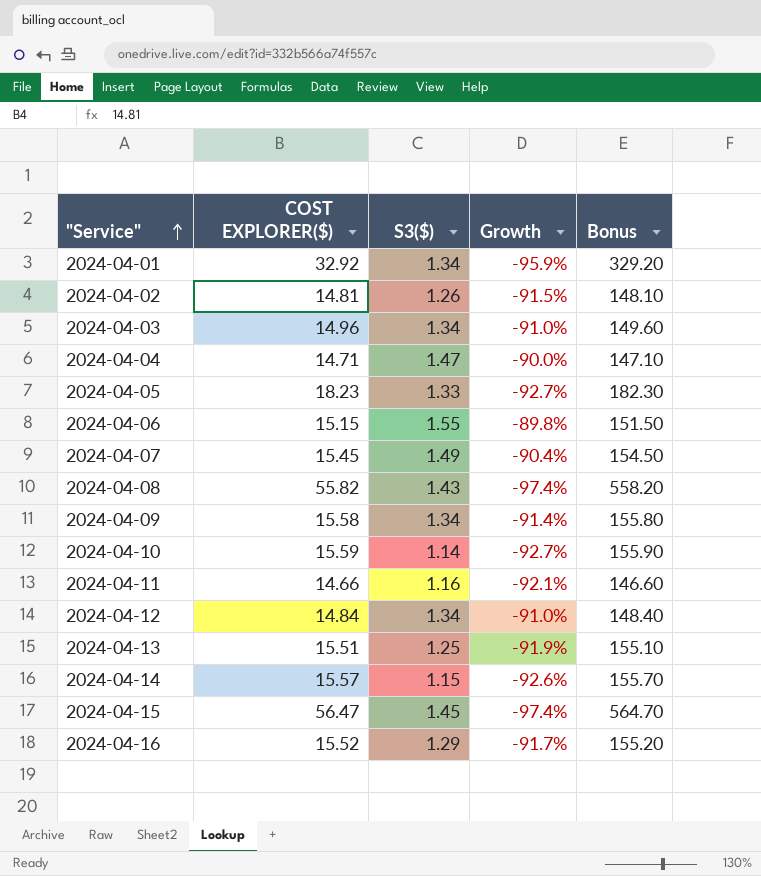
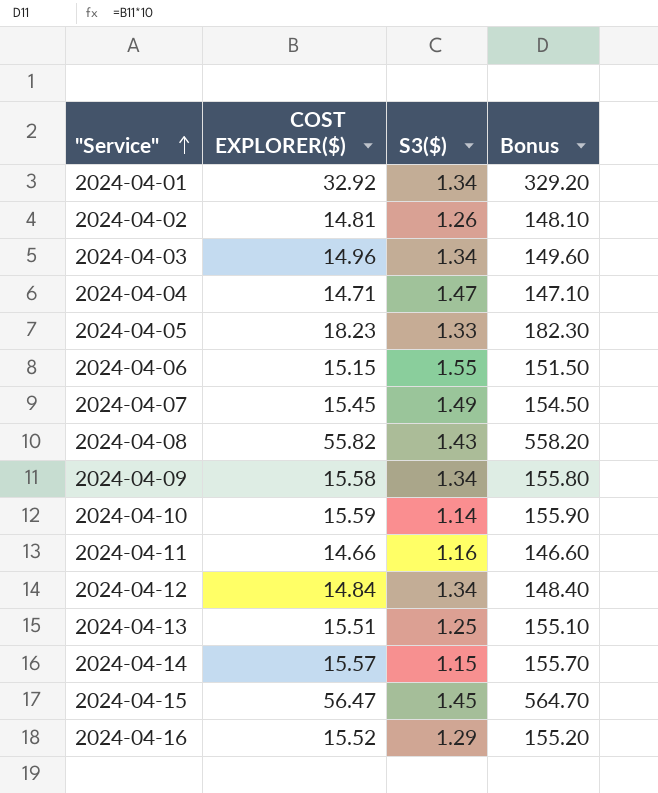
column Growth | formula: ([S3($)] - [COST EXPLORER($)]) / [COST EXPLORER($)] -> none

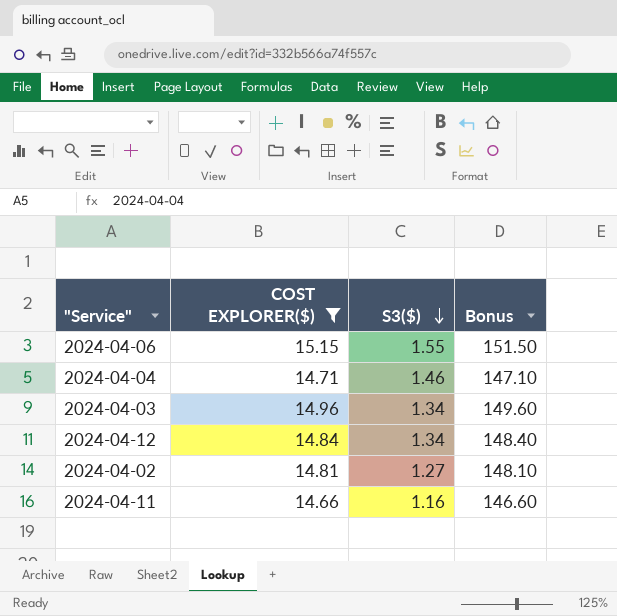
filter: none -> COST EXPLORER($) <= 15.15
row order: "Service" ascending -> S3($) descending
2024-04-04 | S3($): 1.47 -> 1.46
2024-04-02 | S3($): 1.26 -> 1.27

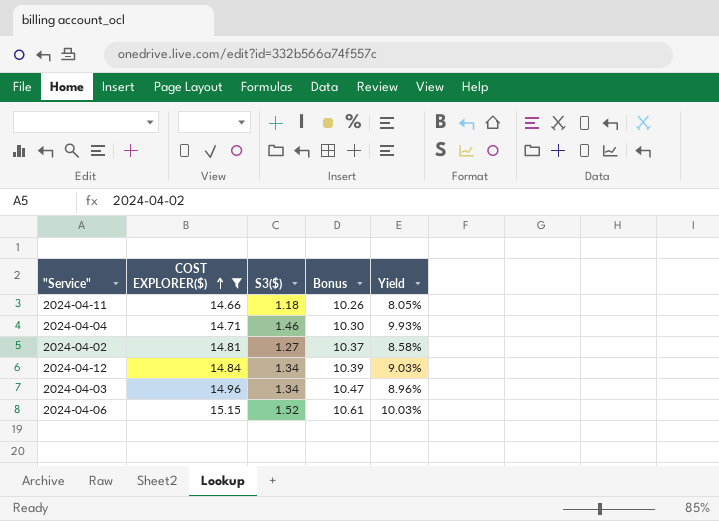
row order: S3($) descending -> COST EXPLORER($) ascending
column Bonus | formula: [COST EXPLORER($)] * 10 -> [COST EXPLORER($)] * 0.7
column Yield | formula: none -> [S3($)] / [COST EXPLORER($)]
2024-04-11 | S3($): 1.16 -> 1.18
2024-04-06 | S3($): 1.55 -> 1.52

